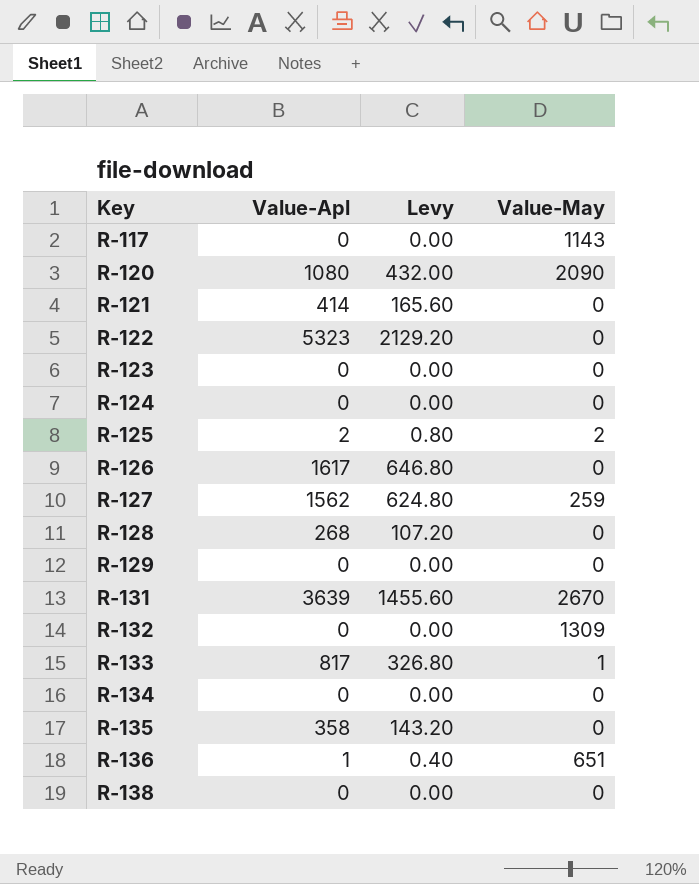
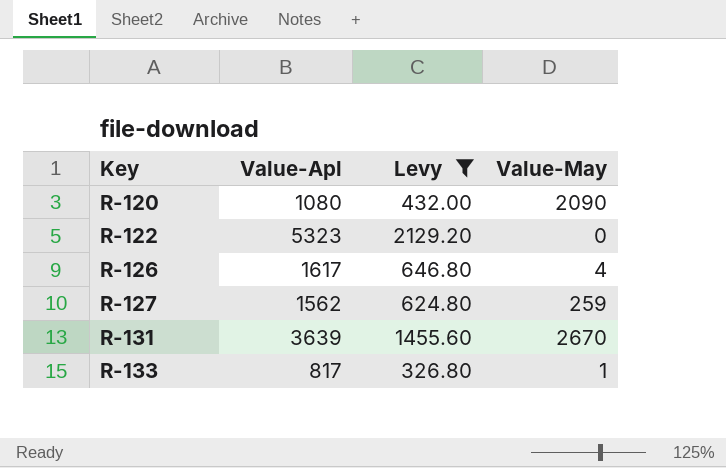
filter: none -> Levy >= 326.80
R-126 | Value-May: 0 -> 4

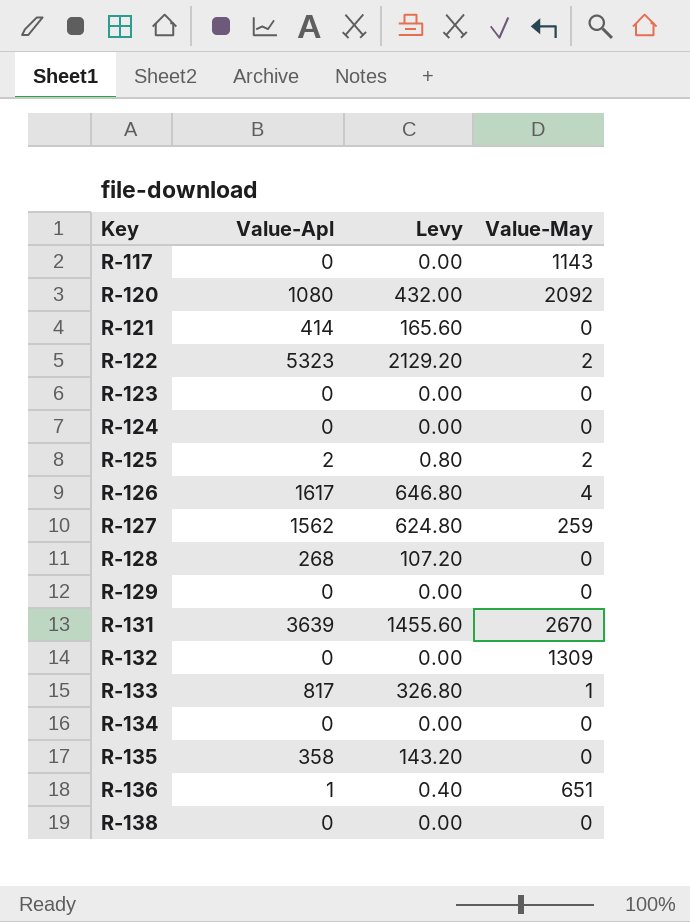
filter: Levy >= 326.80 -> none
R-120 | Value-May: 2090 -> 2092
R-122 | Value-May: 0 -> 2

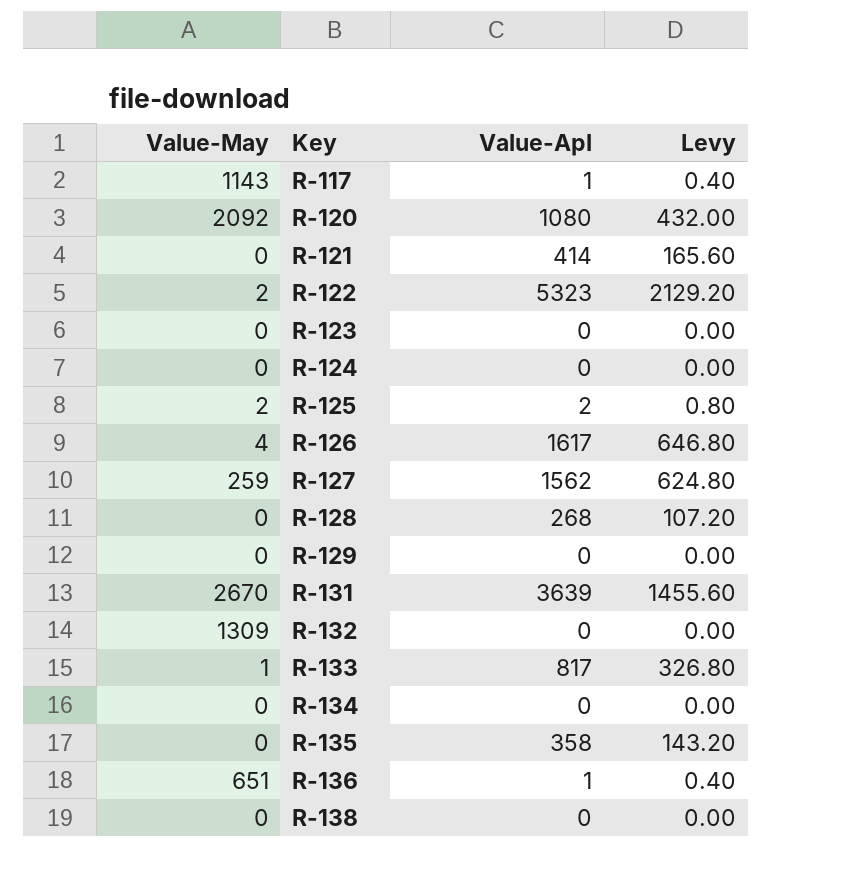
column Value-May | position: 4 -> 1
R-117 | Value-Apl: 0 -> 1
R-117 | Levy: 0.00 -> 0.40

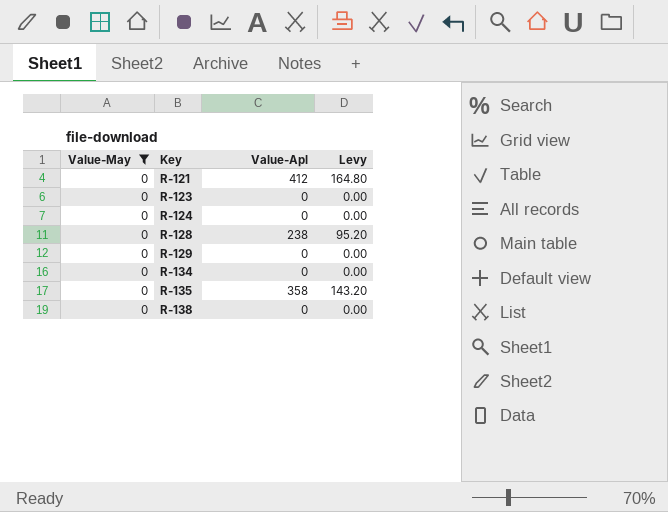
filter: none -> Value-May = 0
R-121 | Value-Apl: 414 -> 412
R-121 | Levy: 165.60 -> 164.80
R-128 | Value-Apl: 268 -> 238
R-128 | Levy: 107.20 -> 95.20

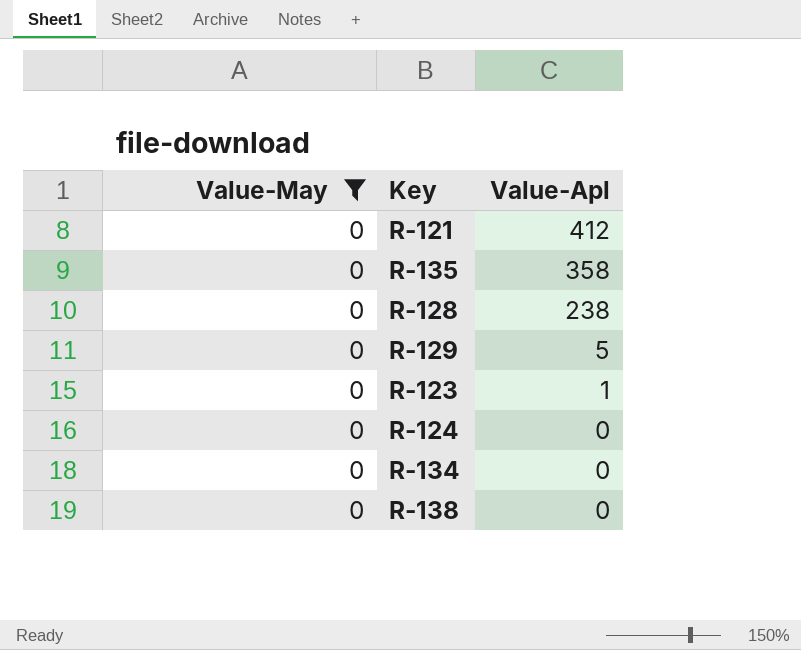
row order: Key ascending -> Value-Apl descending
column Levy | formula: [Value-Apl] * 0.4 -> none
R-129 | Value-Apl: 0 -> 5
R-123 | Value-Apl: 0 -> 1

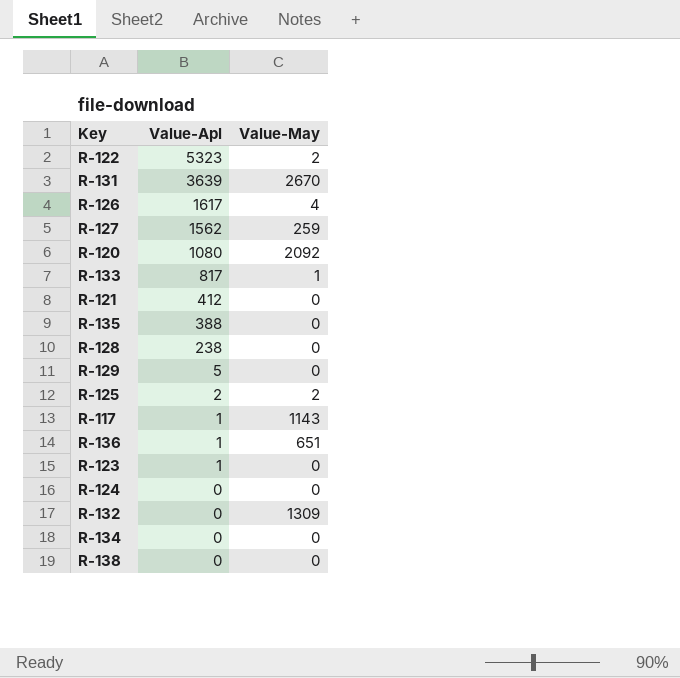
filter: Value-May = 0 -> none
column Value-May | position: 1 -> 3
R-135 | Value-Apl: 358 -> 388

